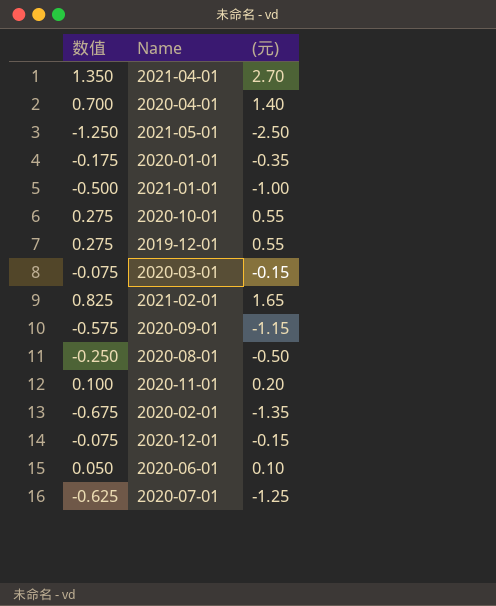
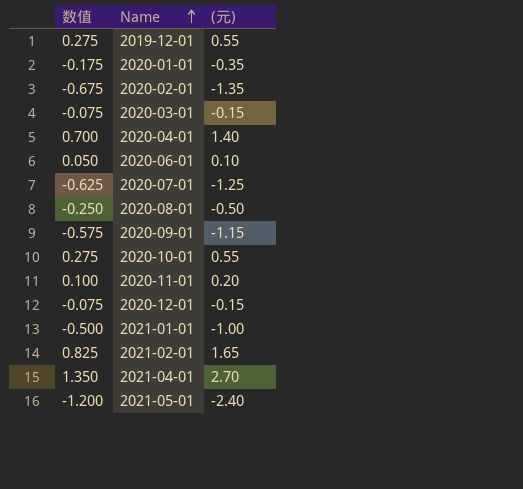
row order: none -> Name ascending
2021-05-01 | 数值: -1.250 -> -1.200
2021-05-01 | (元): -2.50 -> -2.40

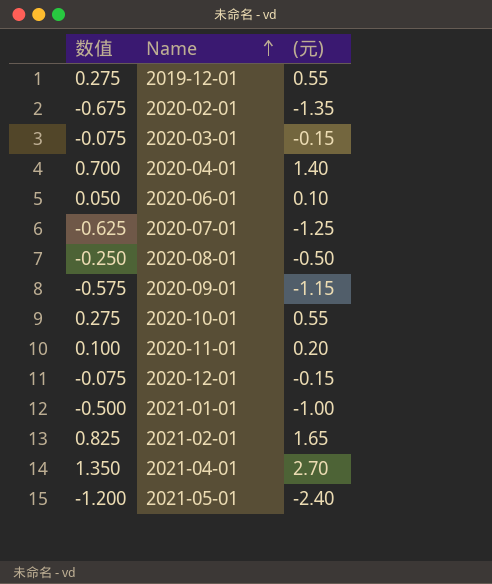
row 2020-01-01: -0.175 | -0.35 -> none

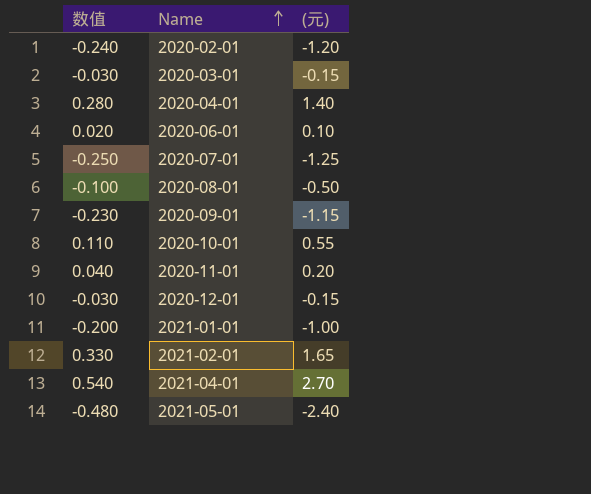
column 数值 | formula: [(元)] * 0.5 -> [(元)] * 0.2
row 2019-12-01: 0.275 | 0.55 -> none
2020-02-01 | (元): -1.35 -> -1.20

